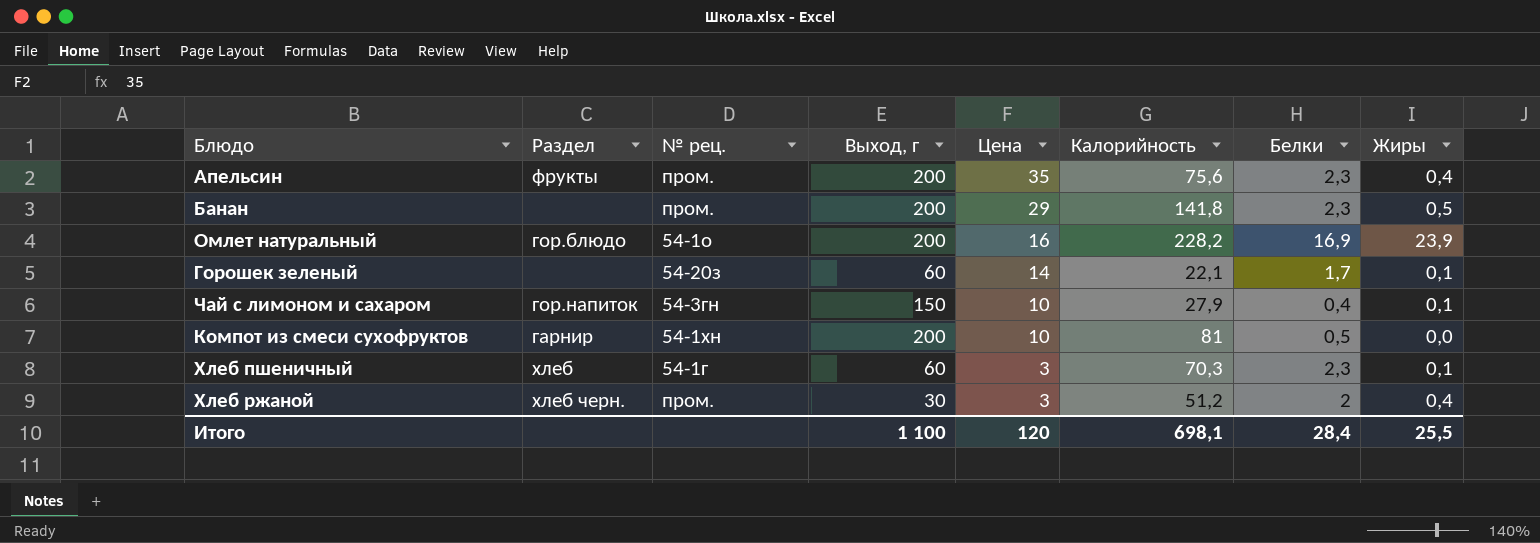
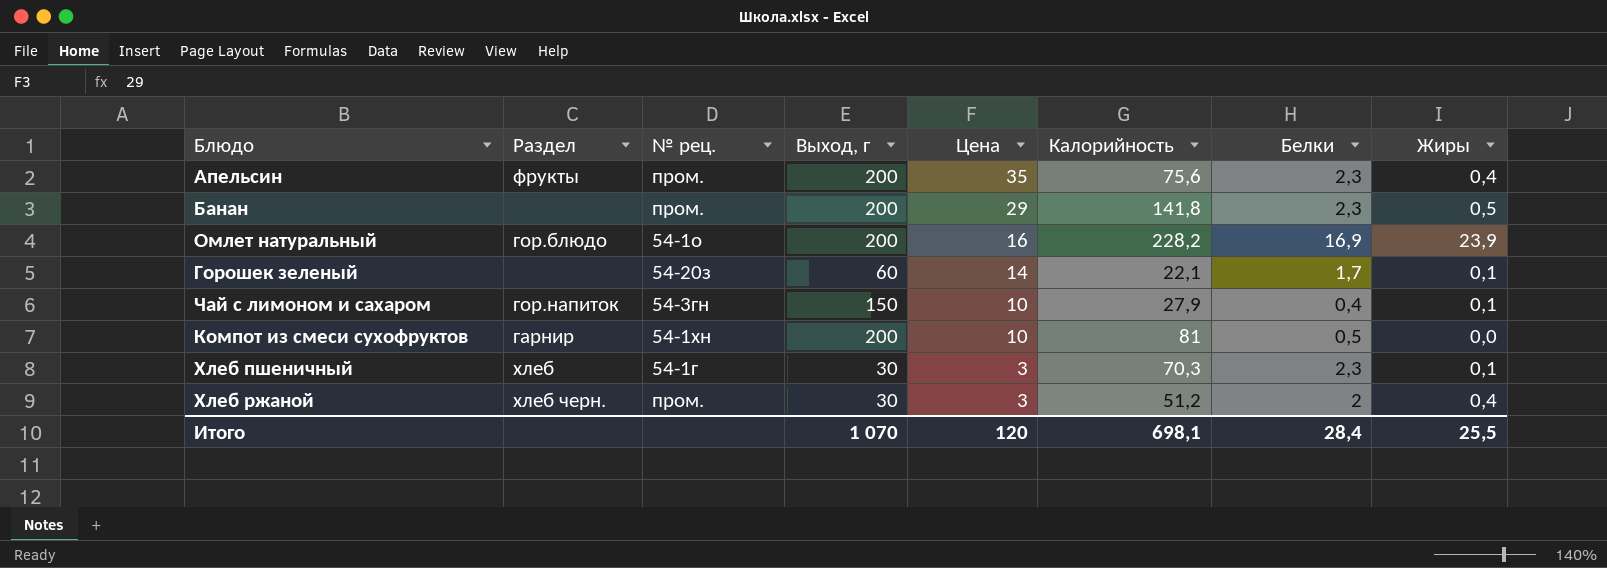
Хлеб пшеничный | Выход, г: 60 -> 30
Итого | Выход, г: 1 100 -> 1 070

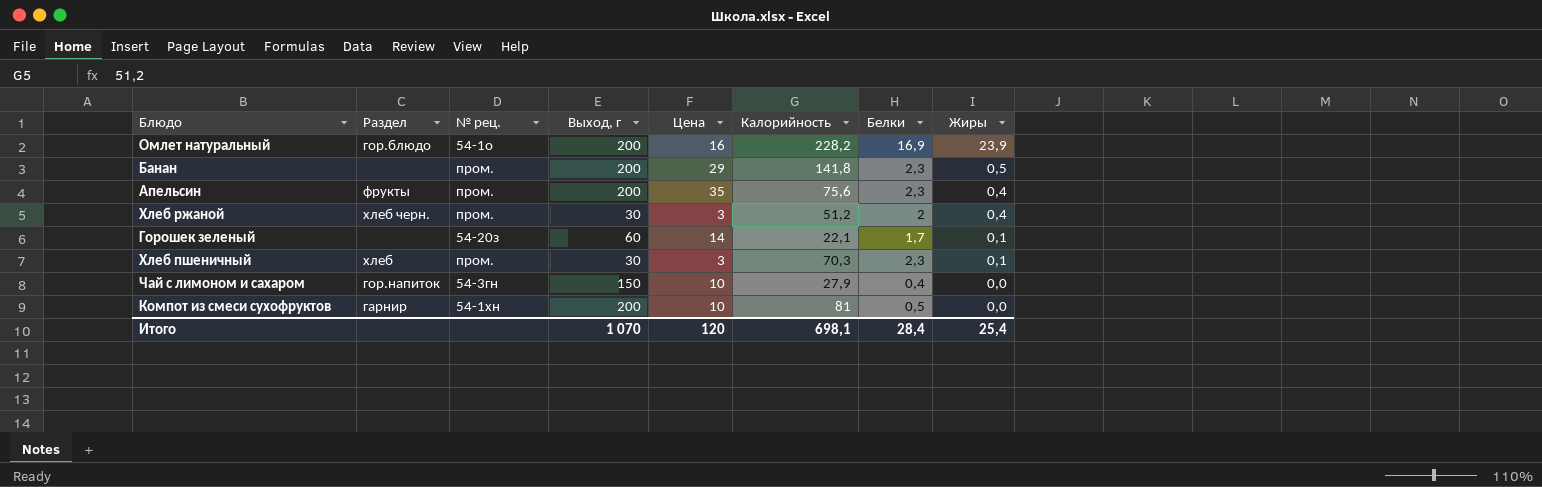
row order: Цена descending -> Жиры descending
Хлеб пшеничный | № рец.: 54-1г -> пром.
Чай с лимоном и сахаром | Жиры: 0,1 -> 0,0
Итого | Жиры: 25,5 -> 25,4

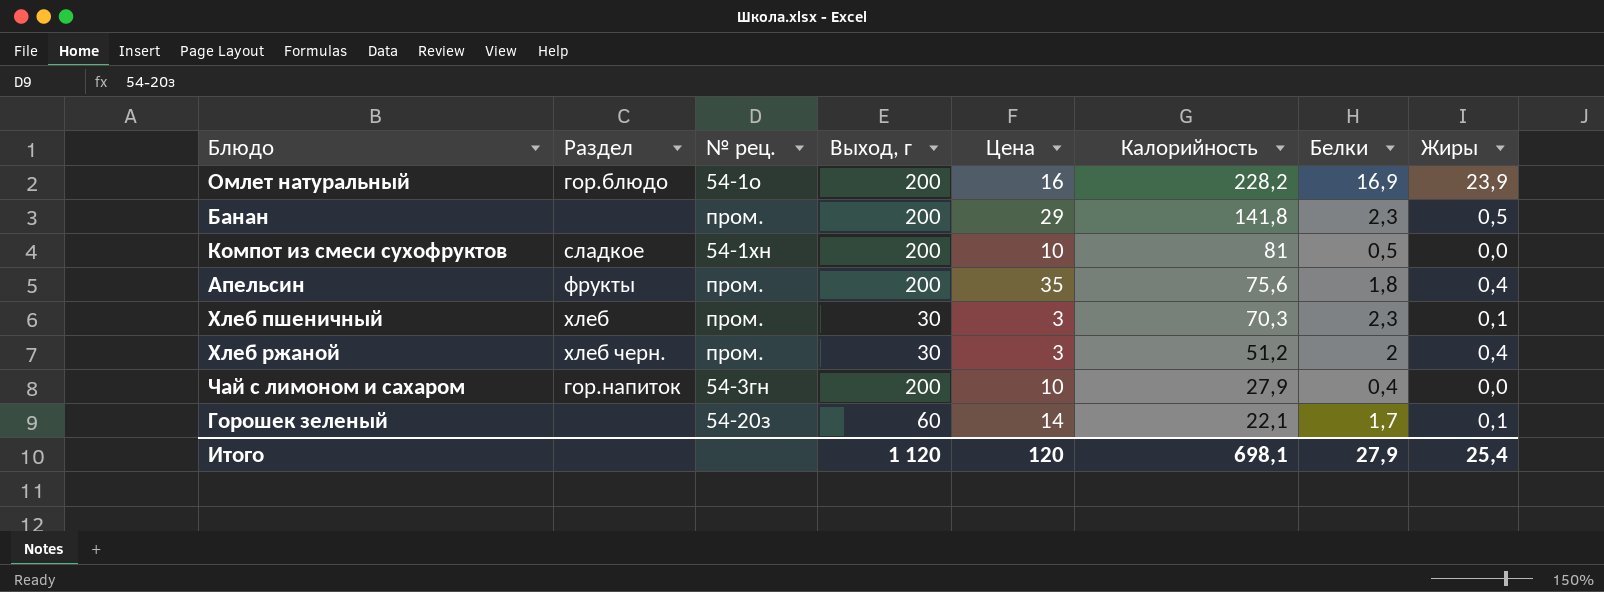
row order: Жиры descending -> Калорийность descending
Компот из смеси сухофруктов | Раздел: гарнир -> сладкое
Апельсин | Белки: 2,3 -> 1,8
Чай с лимоном и сахаром | Выход, г: 150 -> 200
Итого | Выход, г: 1 070 -> 1 120
Итого | Белки: 28,4 -> 27,9

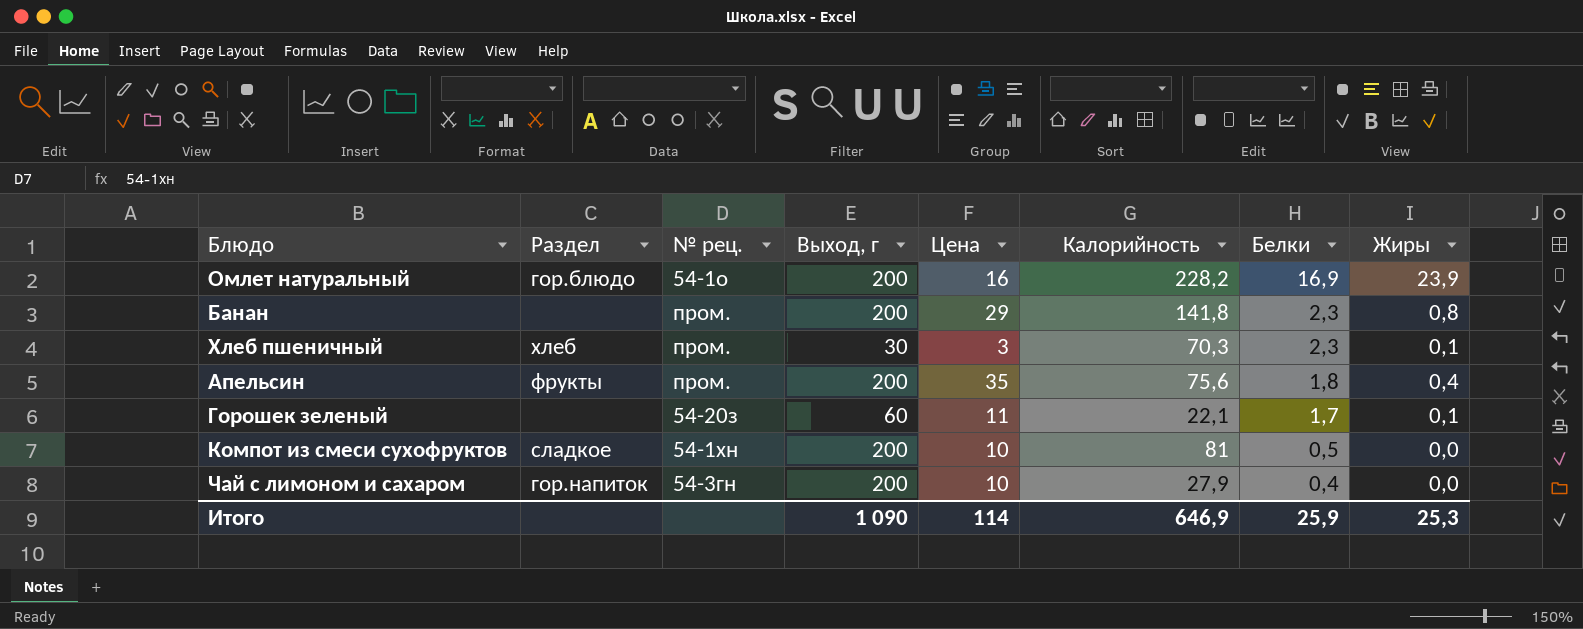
row order: Калорийность descending -> Белки descending
row Хлеб ржаной: хлеб черн. | пром. | 30 | 3 | 51,2 | 2 | 0,4 -> none
Банан | Жиры: 0,5 -> 0,8
Горошек зеленый | Цена: 14 -> 11
Итого | Выход, г: 1 120 -> 1 090
Итого | Цена: 120 -> 114
Итого | Калорийность: 698,1 -> 646,9
Итого | Белки: 27,9 -> 25,9
Итого | Жиры: 25,4 -> 25,3

